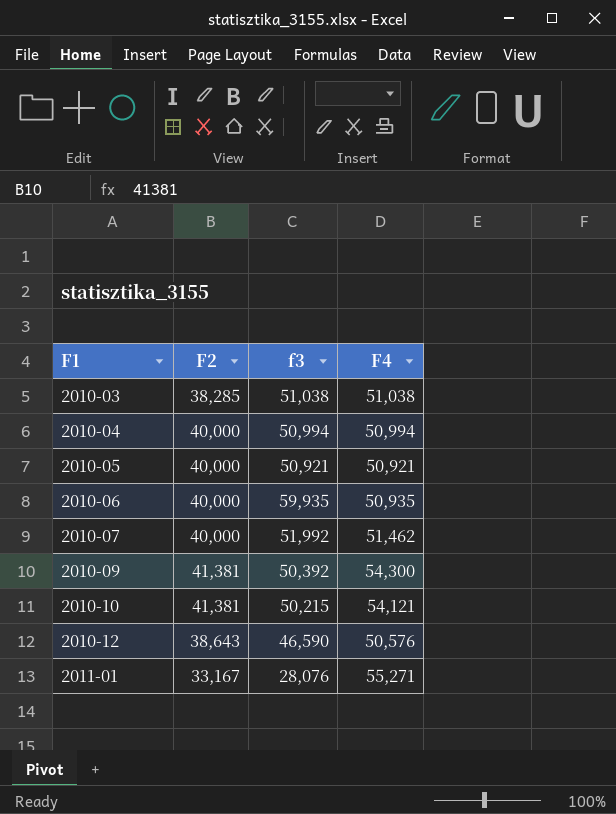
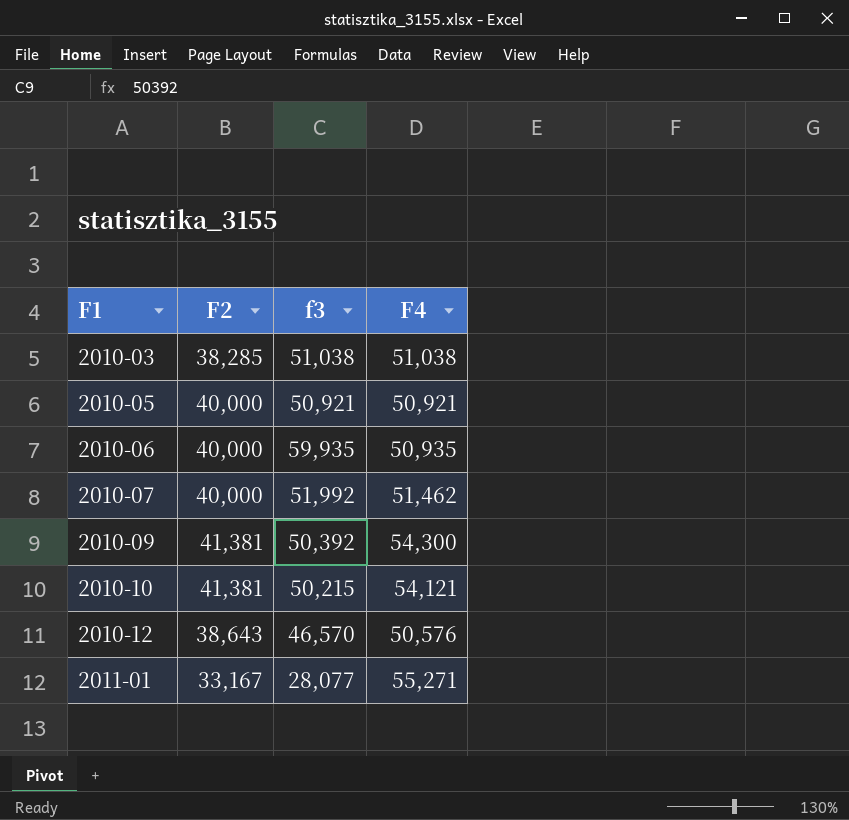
row 2010-04: 40,000 | 50,994 | 50,994 -> none
2010-12 | f3: 46,590 -> 46,570
2011-01 | f3: 28,076 -> 28,077

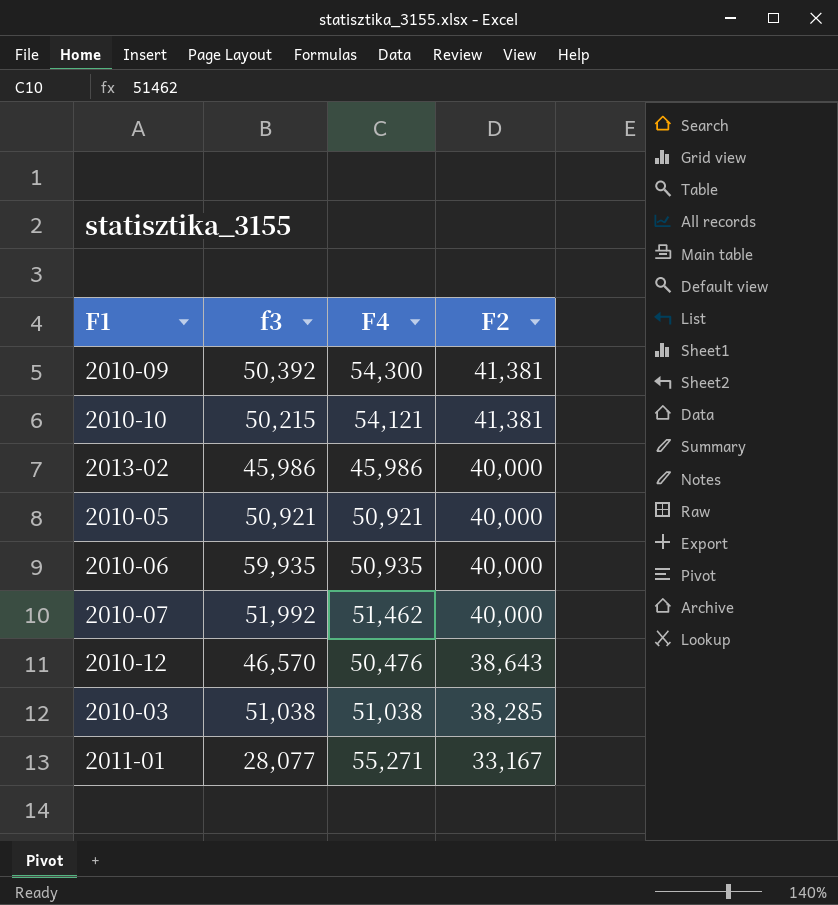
row order: F1 ascending -> F2 descending
column F2 | position: 2 -> 4
row 2013-02: none -> 45,986 | 45,986 | 40,000
2010-12 | F4: 50,576 -> 50,476

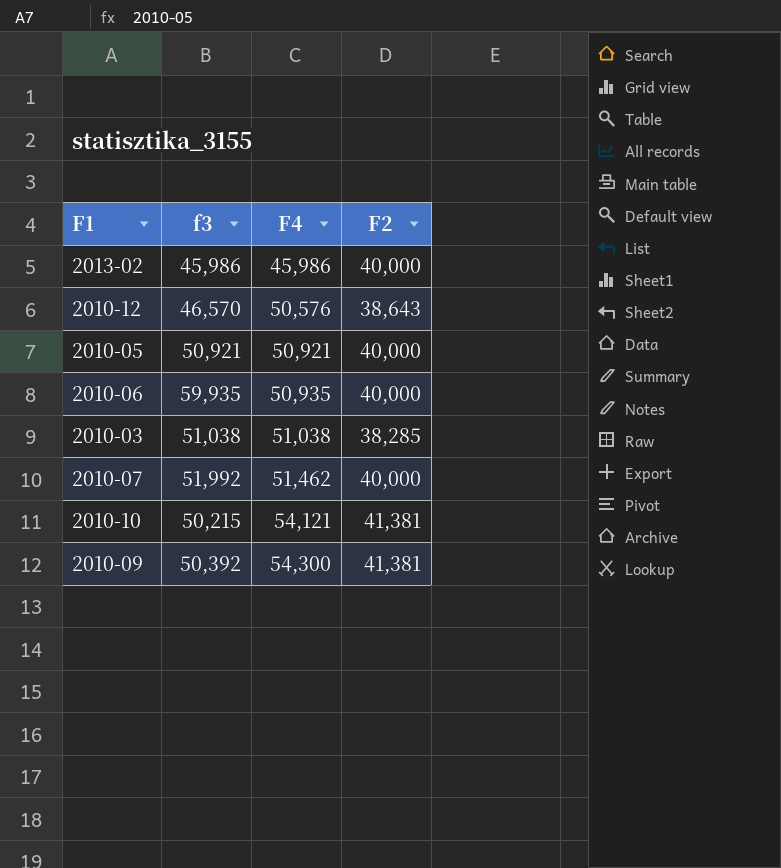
row order: F2 descending -> F4 ascending
row 2011-01: 28,077 | 55,271 | 33,167 -> none
2010-12 | F4: 50,476 -> 50,576

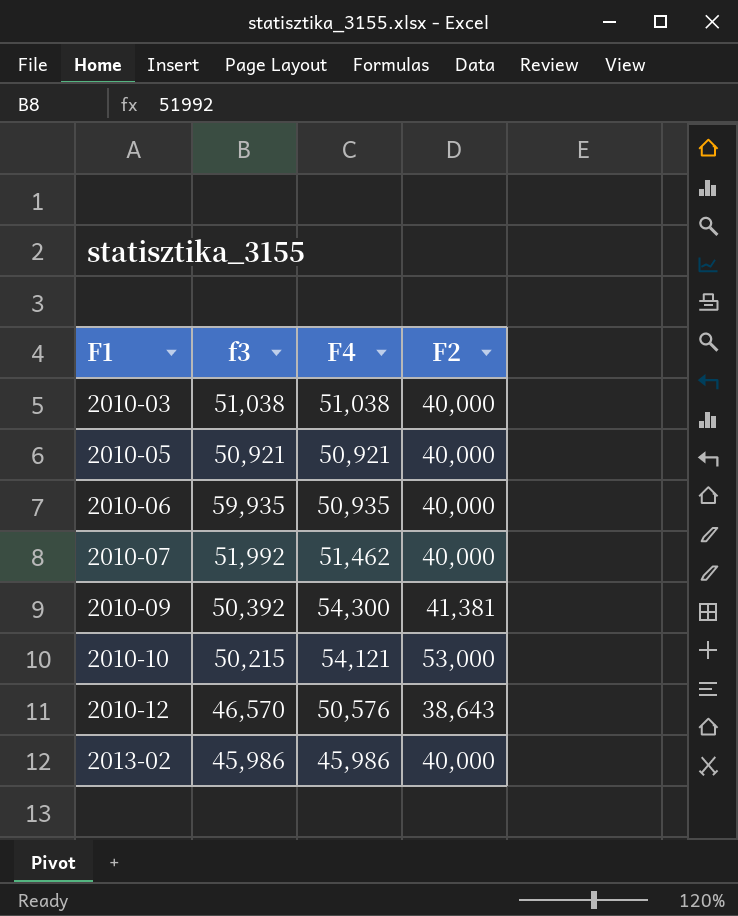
row order: F4 ascending -> F1 ascending
2010-03 | F2: 38,285 -> 40,000
2010-10 | F2: 41,381 -> 53,000

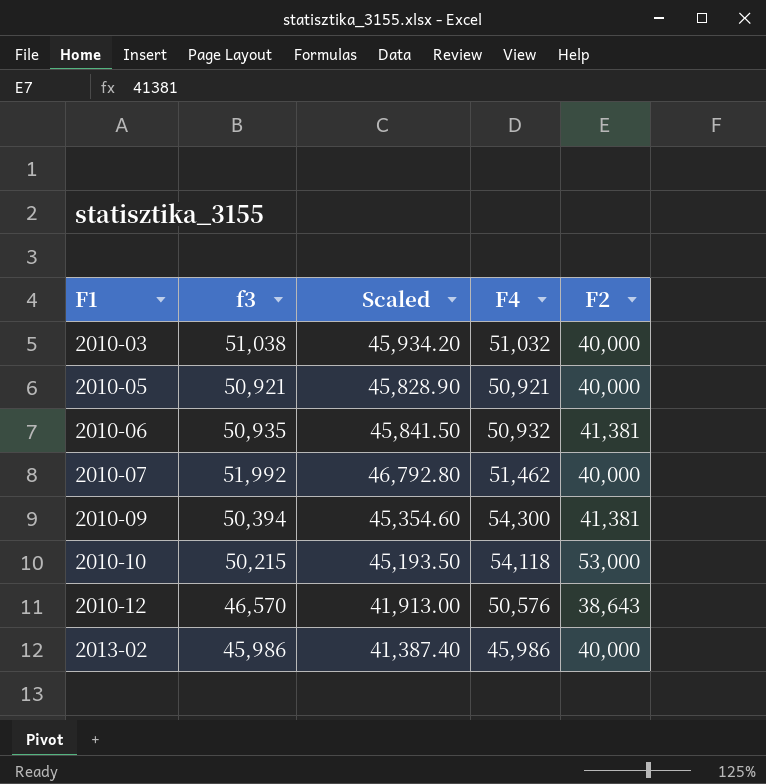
column Scaled | formula: none -> [f3] * 0.9
2010-03 | F4: 51,038 -> 51,032
2010-06 | f3: 59,935 -> 50,935
2010-06 | F4: 50,935 -> 50,932
2010-06 | F2: 40,000 -> 41,381
2010-09 | f3: 50,392 -> 50,394
2010-10 | F4: 54,121 -> 54,118

